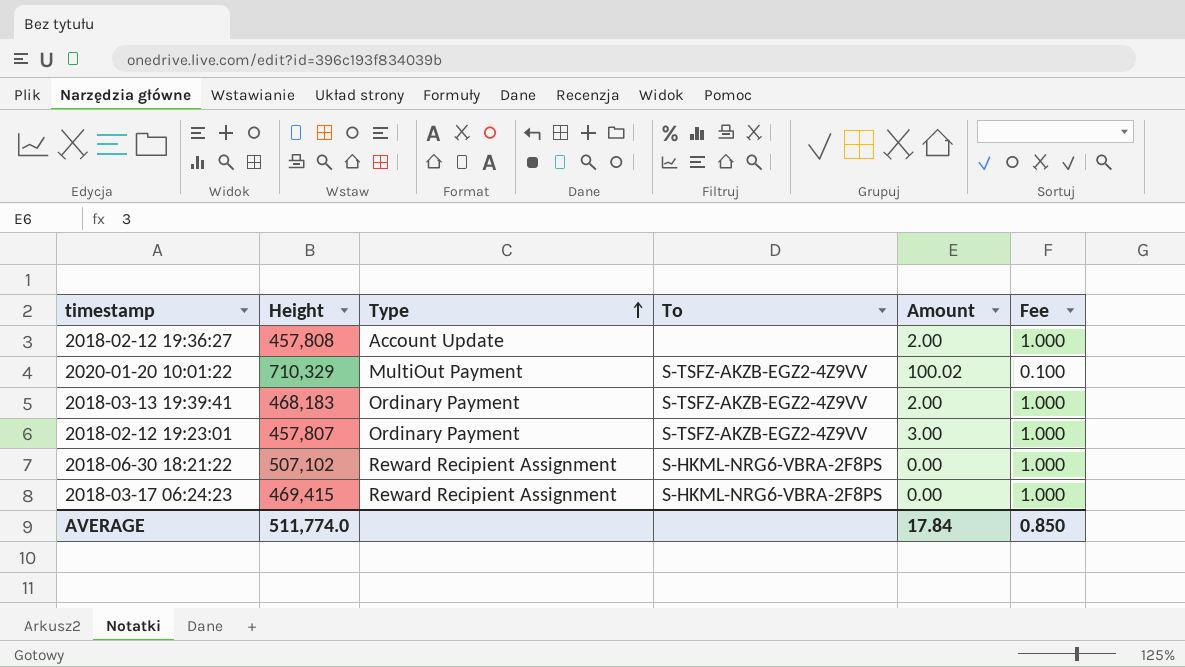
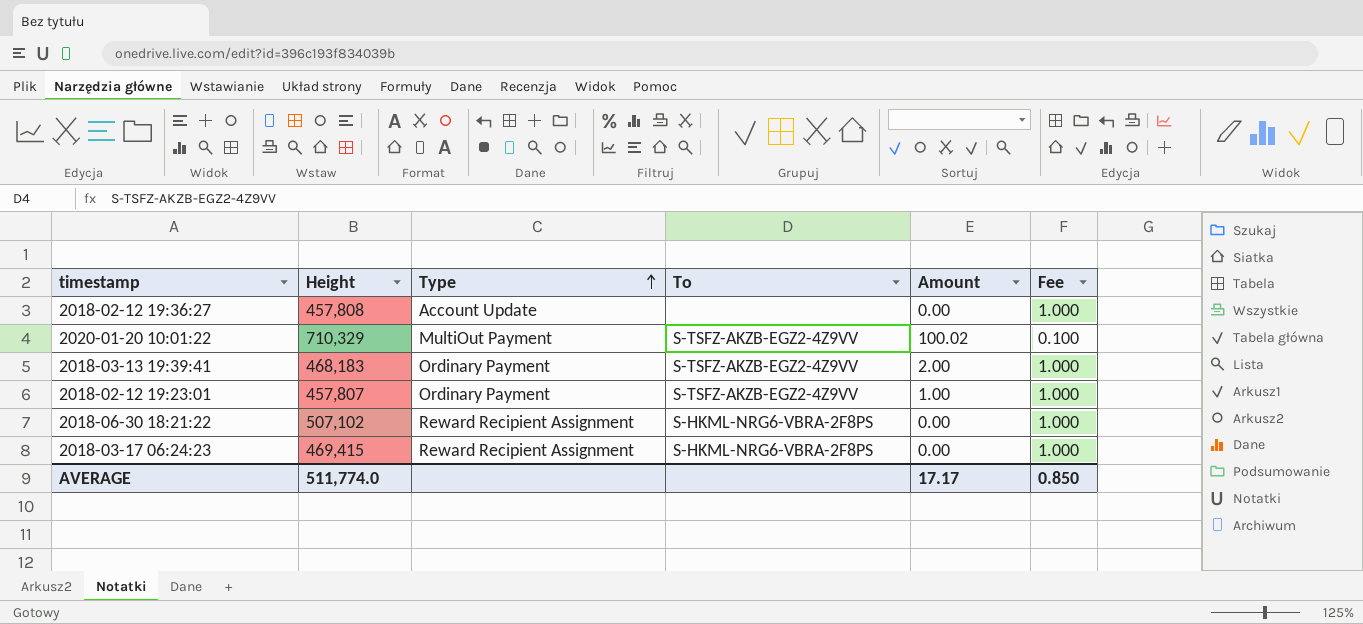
2018-02-12 19:36:27 | Amount: 2.00 -> 0.00
2018-02-12 19:23:01 | Amount: 3.00 -> 1.00
AVERAGE | Amount: 17.84 -> 17.17

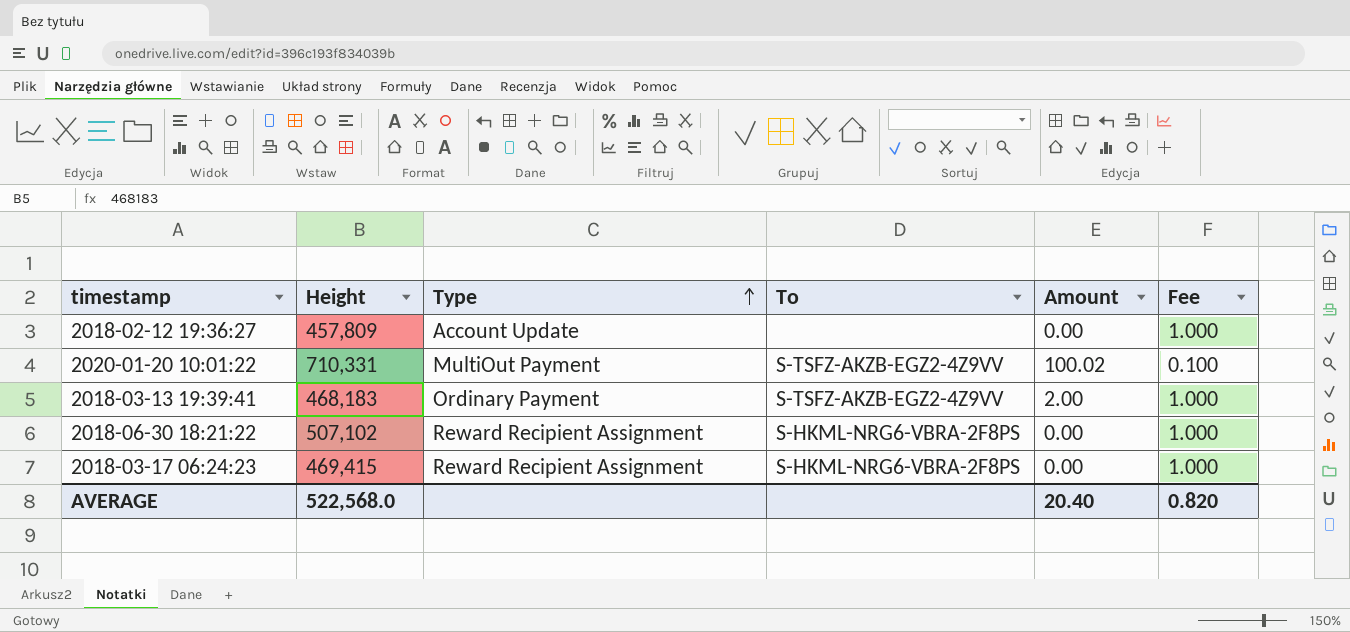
row 2018-02-12 19:23:01: 457,807 | Ordinary Payment | S-TSFZ-AKZB-EGZ2-4Z9VV | 1.00 | 1.000 -> none
2018-02-12 19:36:27 | Height: 457,808 -> 457,809
2020-01-20 10:01:22 | Height: 710,329 -> 710,331
AVERAGE | Height: 511,774.0 -> 522,568.0
AVERAGE | Amount: 17.17 -> 20.40
AVERAGE | Fee: 0.850 -> 0.820

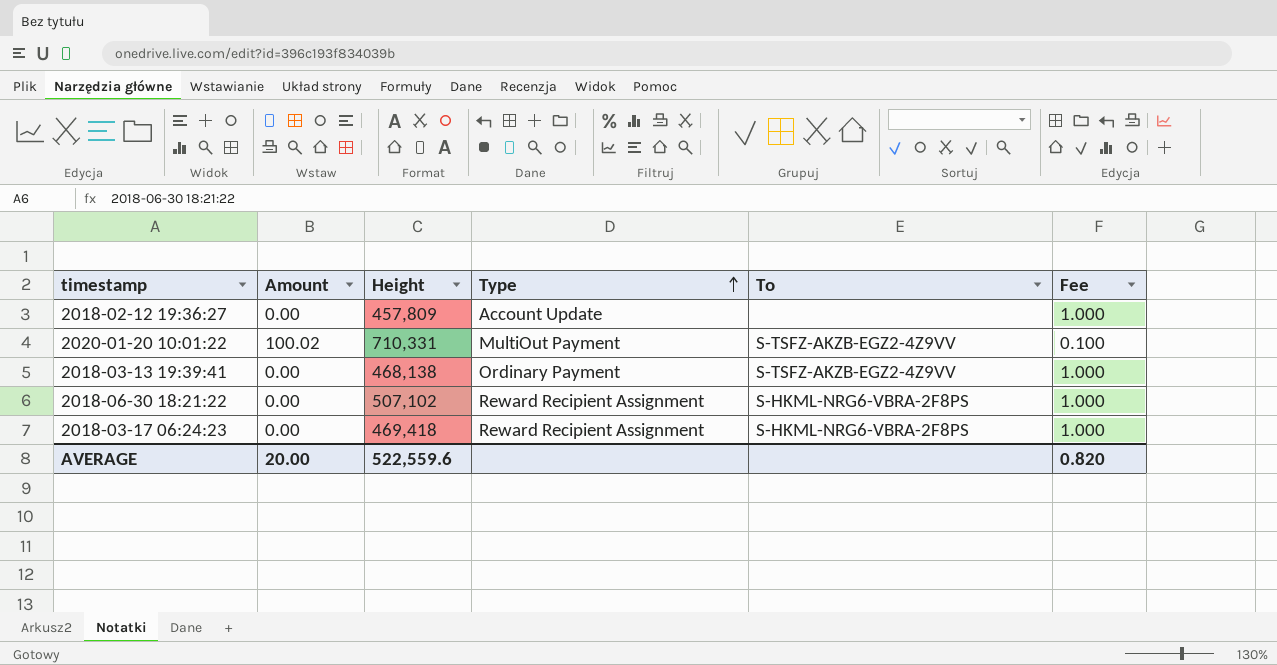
column Amount | position: 5 -> 2
2018-03-13 19:39:41 | Amount: 2.00 -> 0.00
2018-03-13 19:39:41 | Height: 468,183 -> 468,138
2018-03-17 06:24:23 | Height: 469,415 -> 469,418
AVERAGE | Amount: 20.40 -> 20.00
AVERAGE | Height: 522,568.0 -> 522,559.6

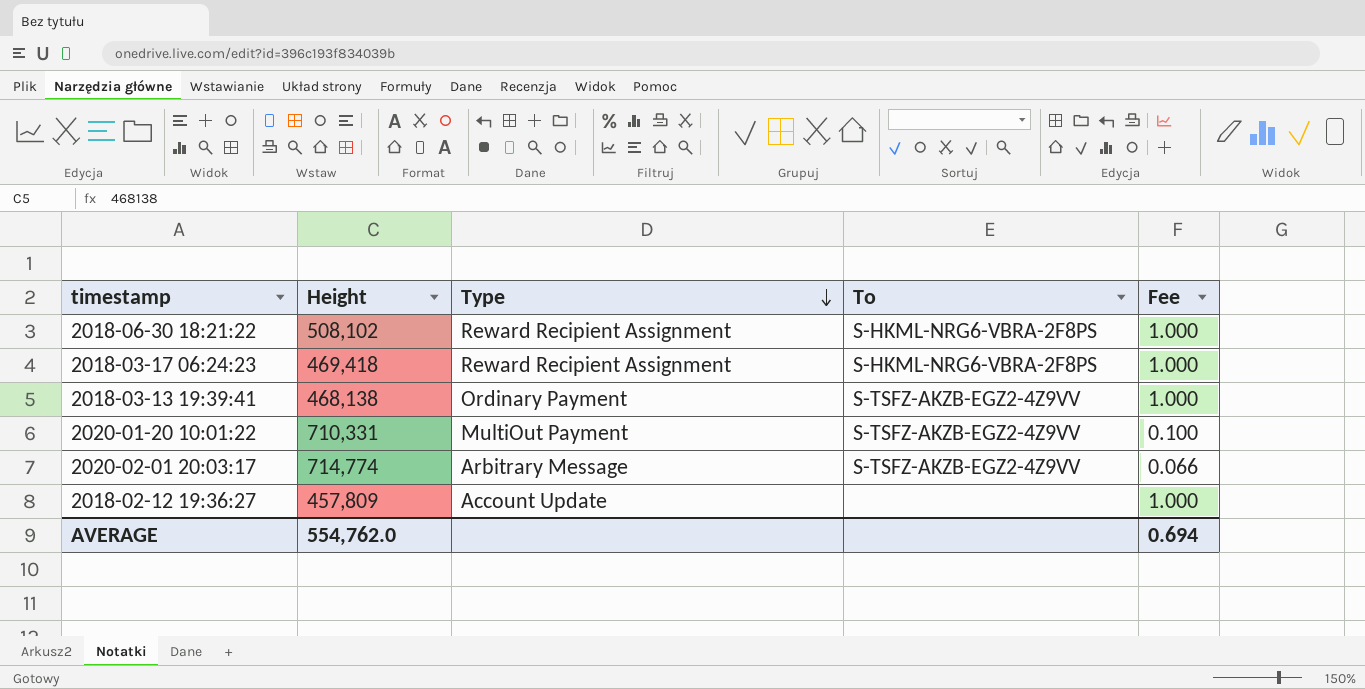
row order: Type ascending -> Type descending
column Amount | position: 2 -> none
2018-06-30 18:21:22 | Height: 507,102 -> 508,102
row 2020-02-01 20:03:17: none -> 714,774 | Arbitrary Message | S-TSFZ-AKZB-EGZ2-4Z9VV | 0.066
AVERAGE | Height: 522,559.6 -> 554,762.0
AVERAGE | Fee: 0.820 -> 0.694

